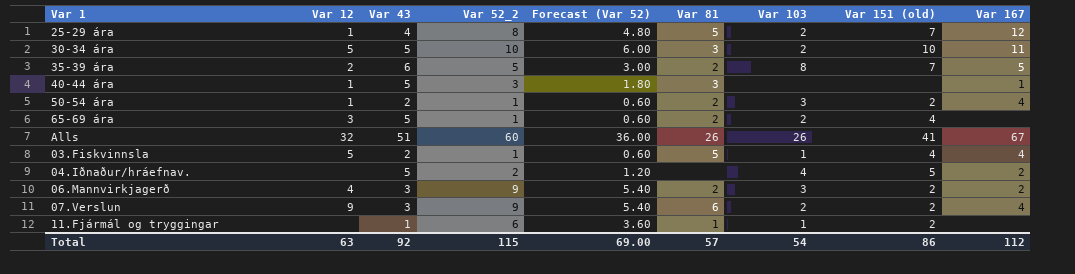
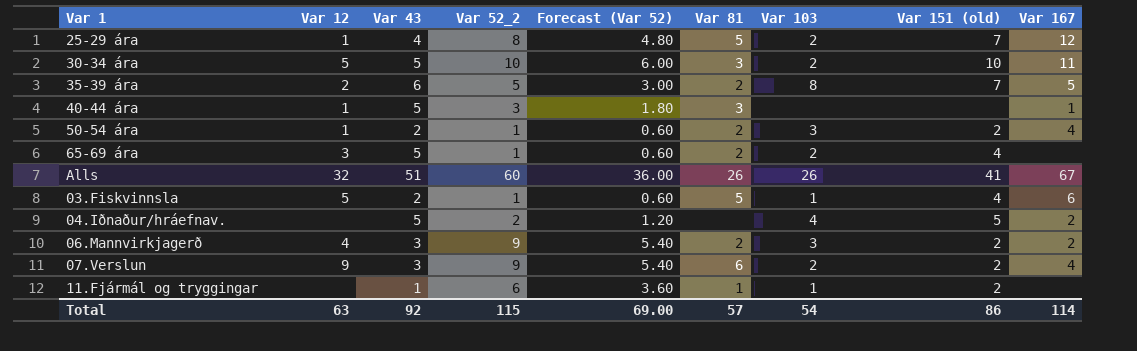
03.Fiskvinnsla | Var 167: 4 -> 6
Total | Var 167: 112 -> 114

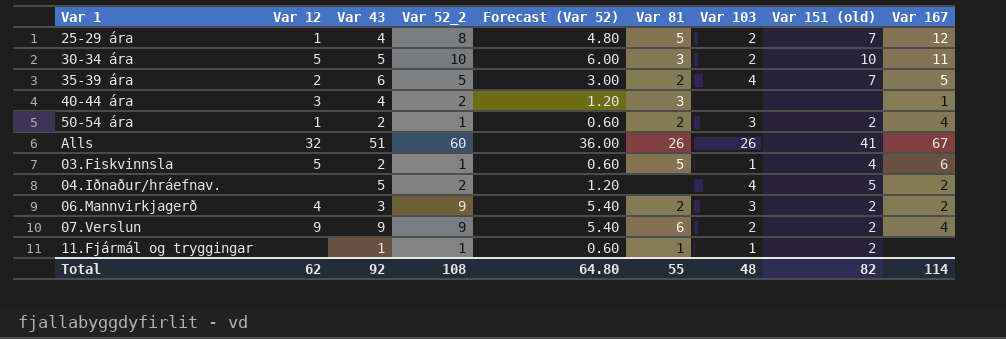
row 65-69 ára: 3 | 5 | 1 | 0.60 | 2 | 2 | 4 | none -> none
35-39 ára | Var 103: 8 -> 4
40-44 ára | Var 12: 1 -> 3
40-44 ára | Var 43: 5 -> 4
40-44 ára | Var 52_2: 3 -> 2
40-44 ára | Forecast (Var 52): 1.80 -> 1.20
07.Verslun | Var 43: 3 -> 9
11.Fjármál og tryggingar | Var 52_2: 6 -> 1
11.Fjármál og tryggingar | Forecast (Var 52): 3.60 -> 0.60
Total | Var 12: 63 -> 62
Total | Var 52_2: 115 -> 108
Total | Forecast (Var 52): 69.00 -> 64.80
Total | Var 81: 57 -> 55
Total | Var 103: 54 -> 48
Total | Var 151 (old): 86 -> 82

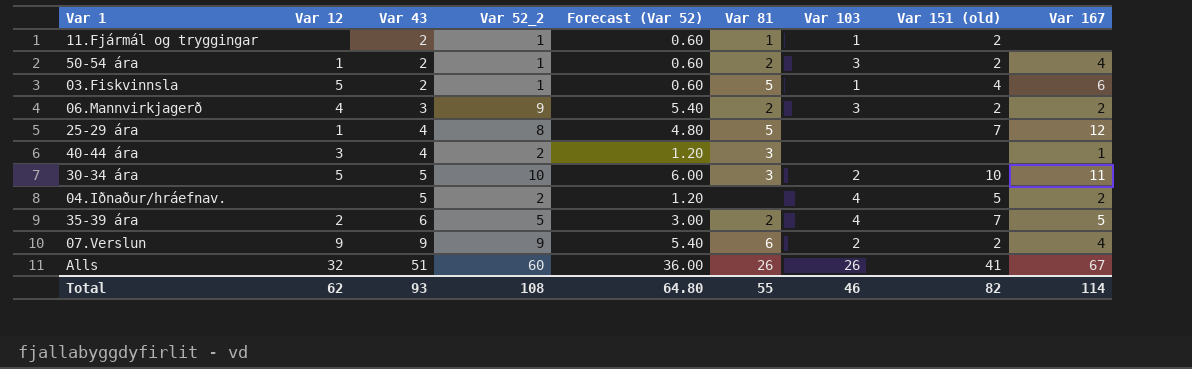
row order: none -> Var 43 ascending
11.Fjármál og tryggingar | Var 43: 1 -> 2
25-29 ára | Var 103: 2 -> none
Total | Var 43: 92 -> 93
Total | Var 103: 48 -> 46

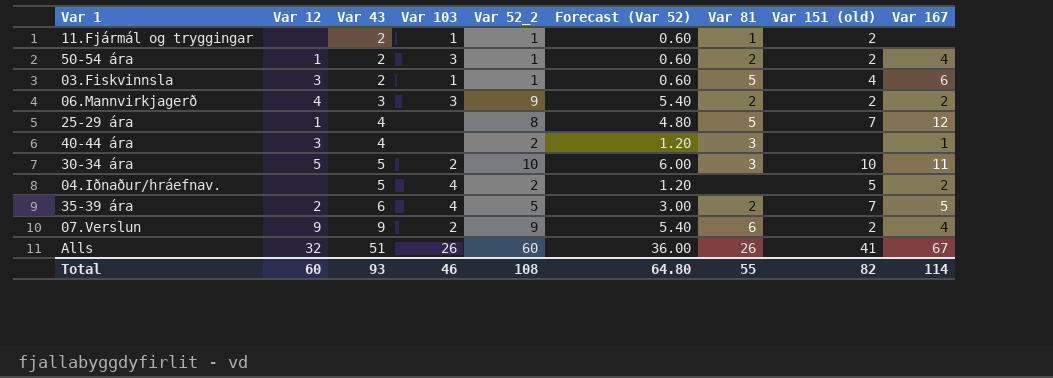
column Var 103 | position: 7 -> 4
03.Fiskvinnsla | Var 12: 5 -> 3
Total | Var 12: 62 -> 60

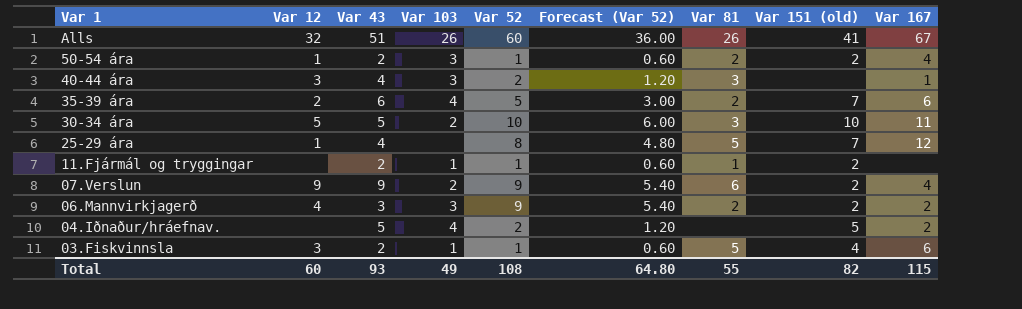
row order: Var 43 ascending -> Var 1 descending
column name: Var 52_2 -> Var 52
40-44 ára | Var 103: none -> 3
35-39 ára | Var 167: 5 -> 6
Total | Var 103: 46 -> 49
Total | Var 167: 114 -> 115

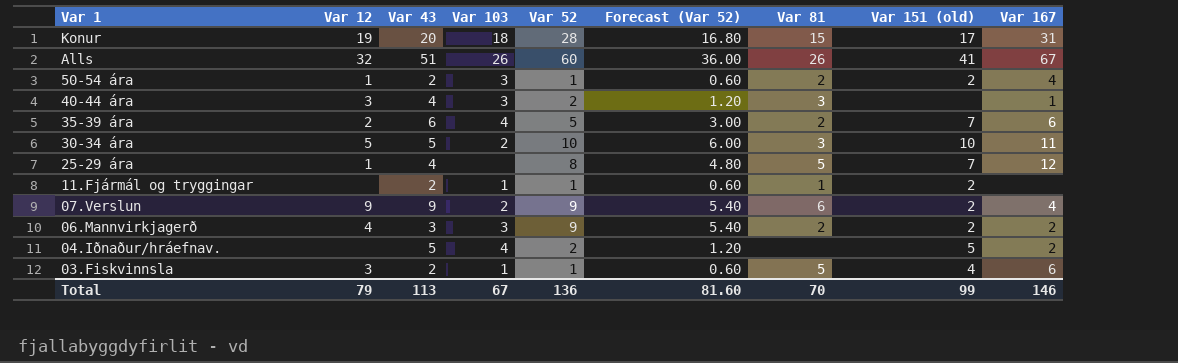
row Konur: none -> 19 | 20 | 18 | 28 | 16.80 | 15 | 17 | 31
Total | Var 12: 60 -> 79
Total | Var 43: 93 -> 113
Total | Var 103: 49 -> 67
Total | Var 52: 108 -> 136
Total | Forecast (Var 52): 64.80 -> 81.60
Total | Var 81: 55 -> 70
Total | Var 151 (old): 82 -> 99
Total | Var 167: 115 -> 146

